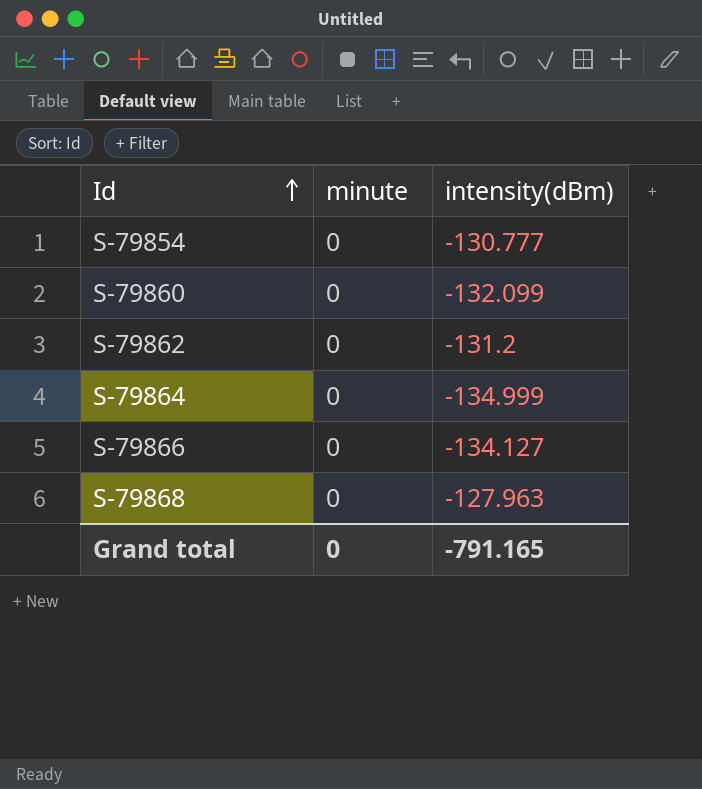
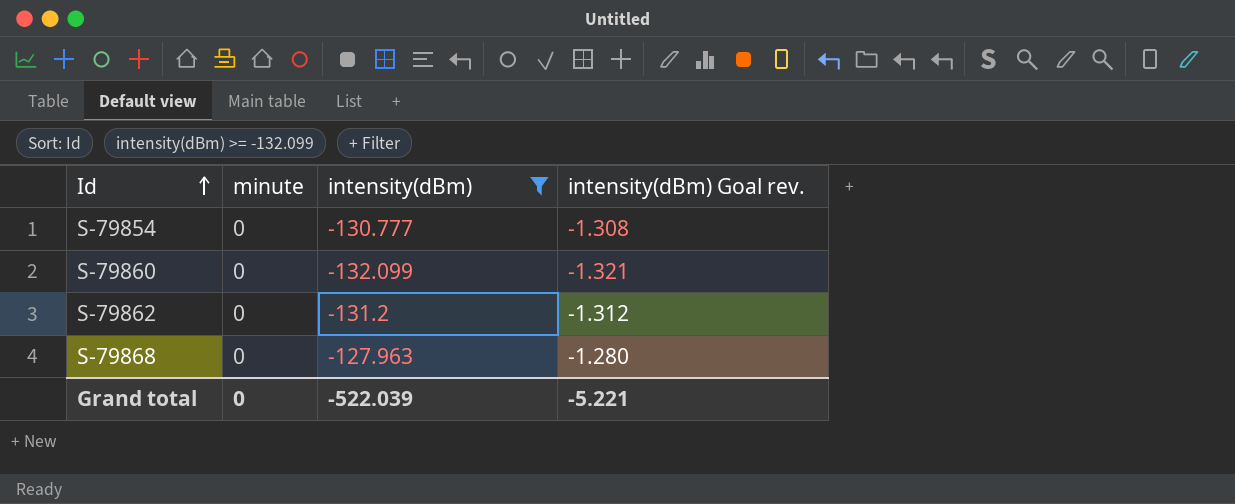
filter: none -> intensity(dBm) >= -132.099
column intensity(dBm) Goal rev. | formula: none -> [intensity(dBm)] * 0.01
Grand total | intensity(dBm): -791.165 -> -522.039

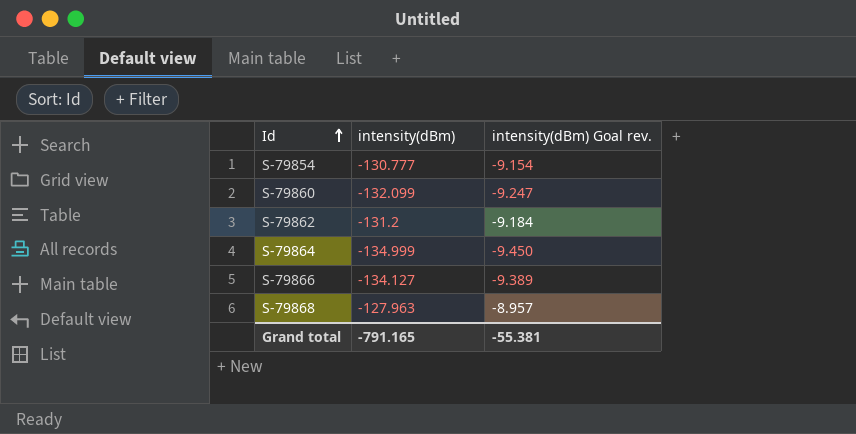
filter: intensity(dBm) >= -132.099 -> none
column minute | position: 2 -> none
column intensity(dBm) Goal rev. | formula: [intensity(dBm)] * 0.01 -> [intensity(dBm)] * 0.07
Grand total | intensity(dBm): -522.039 -> -791.165
Grand total | intensity(dBm) Goal rev.: -5.221 -> -55.381

